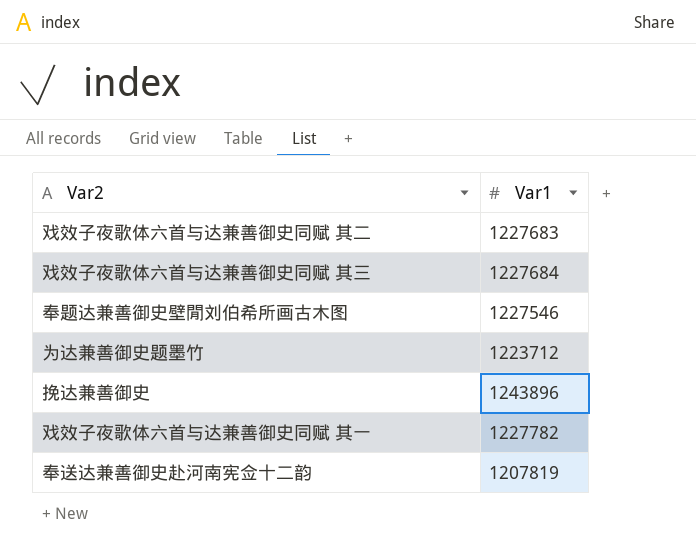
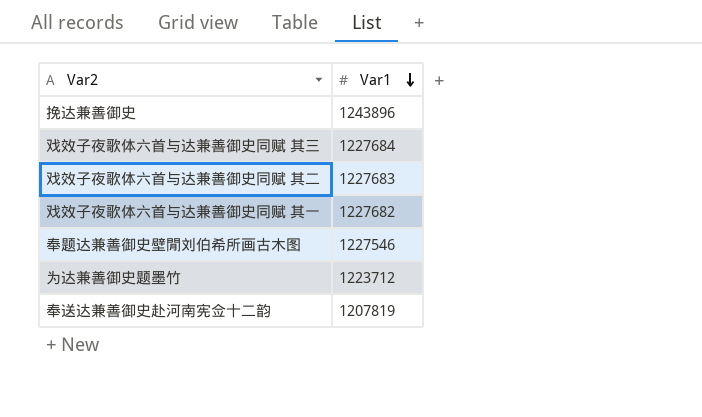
row order: none -> Var1 descending
戏效子夜歌体六首与达兼善御史同赋 其一 | Var1: 1227782 -> 1227682

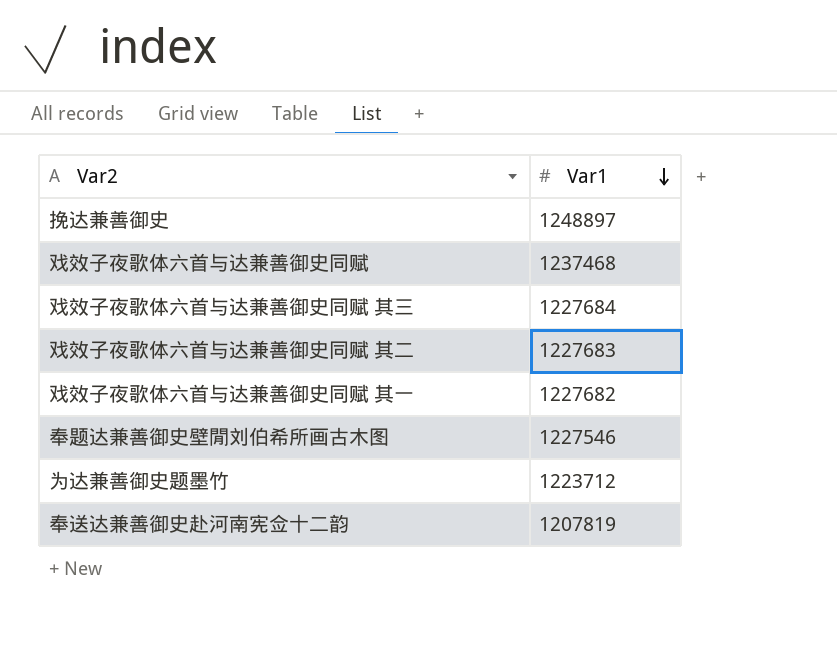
挽达兼善御史 | Var1: 1243896 -> 1248897
row 戏效子夜歌体六首与达兼善御史同赋: none -> 1237468

